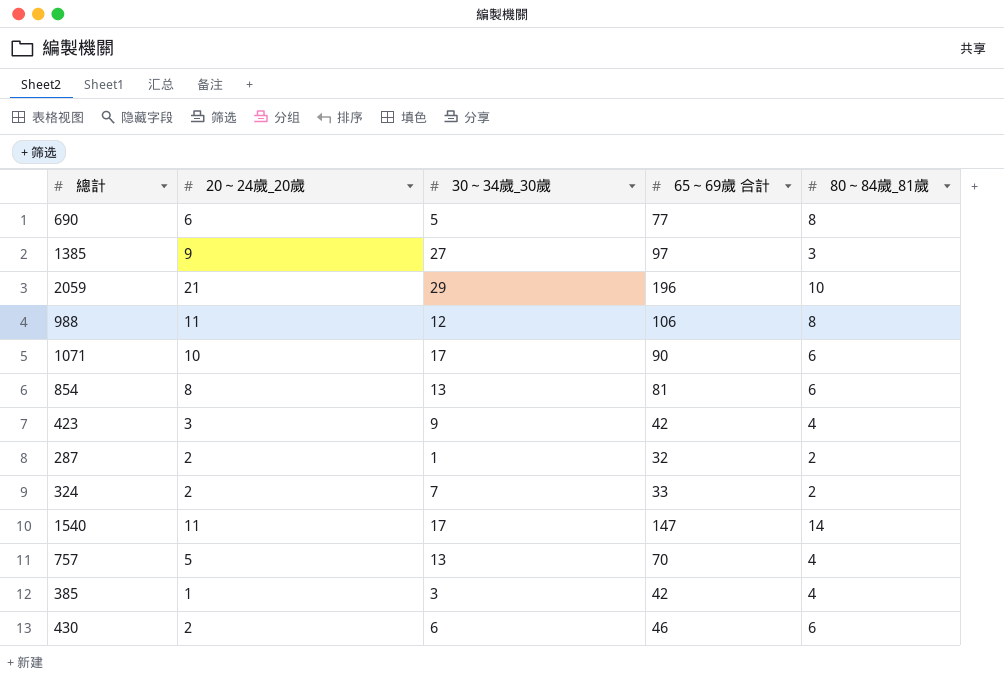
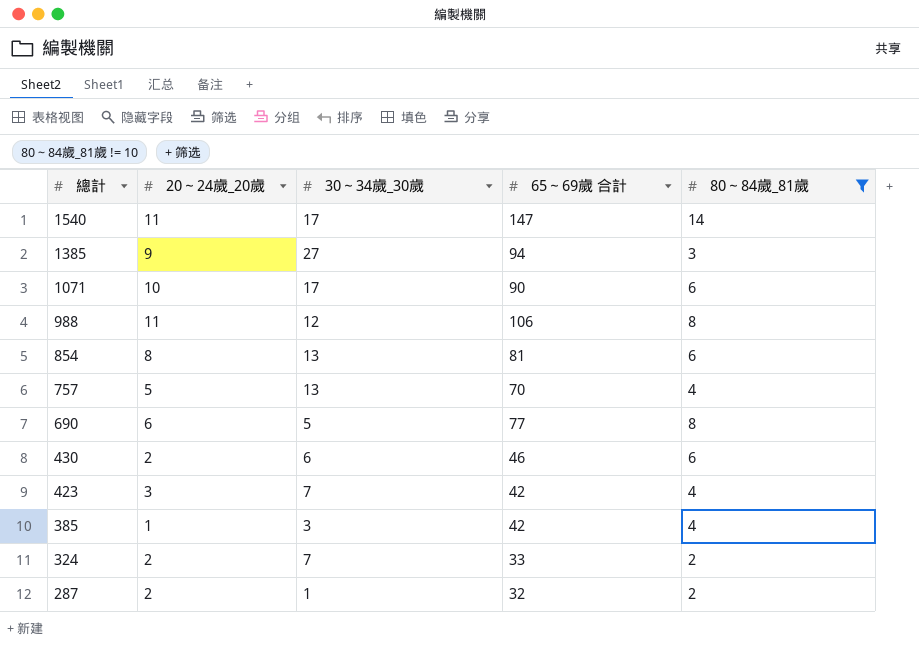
filter: none -> 80～84歲_81歲 != 10
row order: none -> 總計 descending
1385 | 65～69歲 合計: 97 -> 94
423 | 30～34歲_30歲: 9 -> 7

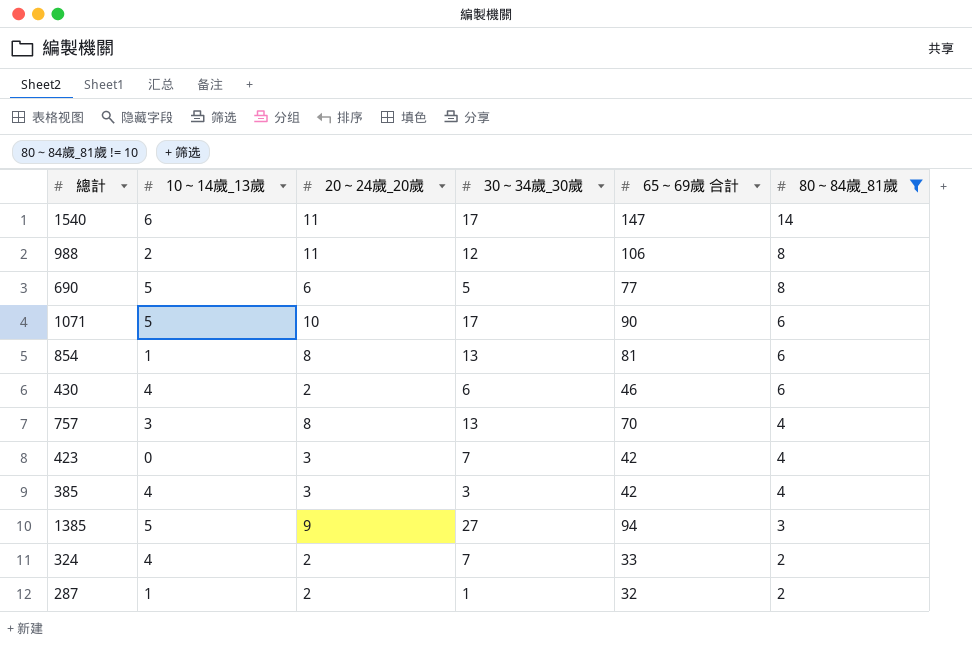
row order: 總計 descending -> 80～84歲_81歲 descending
column 10～14歲_13歲 | position: none -> 2
757 | 20～24歲_20歲: 5 -> 8
385 | 20～24歲_20歲: 1 -> 3

